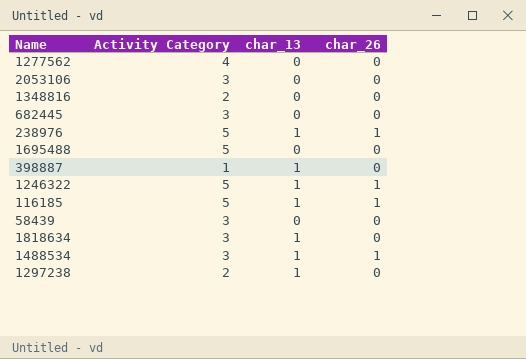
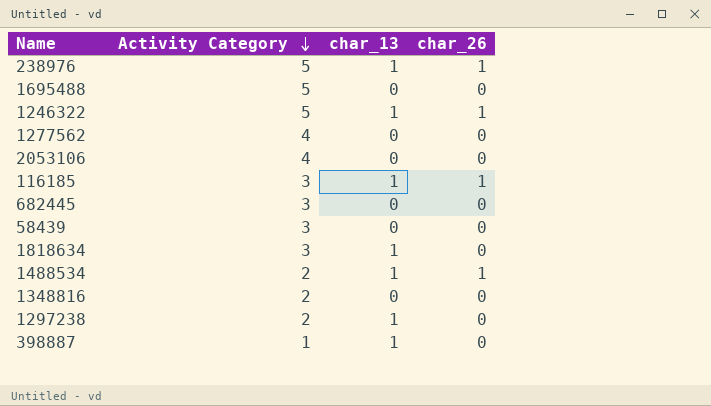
row order: none -> Activity Category descending
2053106 | Activity Category: 3 -> 4
116185 | Activity Category: 5 -> 3
1488534 | Activity Category: 3 -> 2

